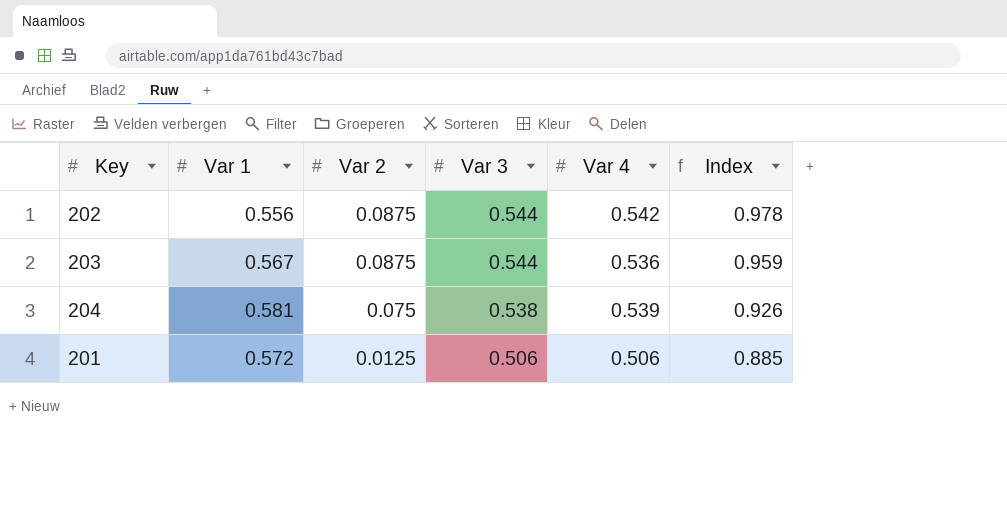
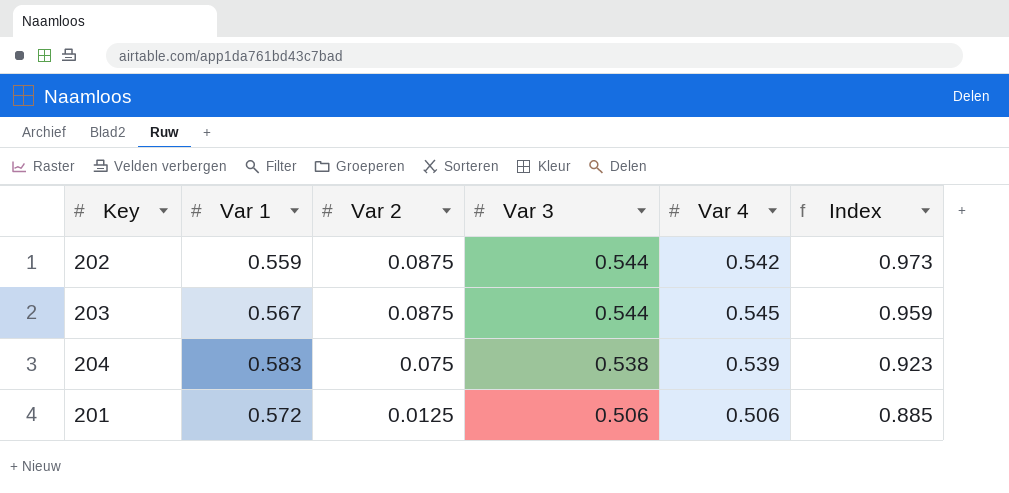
202 | Var 1: 0.556 -> 0.559
202 | Index: 0.978 -> 0.973
203 | Var 4: 0.536 -> 0.545
204 | Var 1: 0.581 -> 0.583
204 | Index: 0.926 -> 0.923

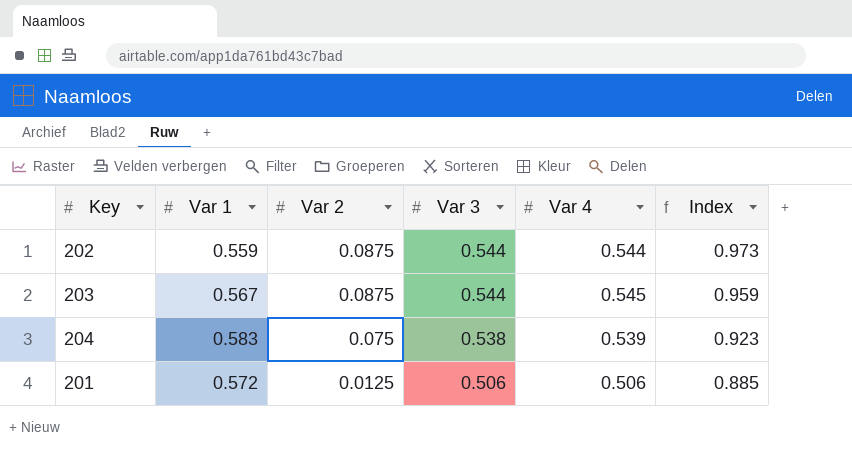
202 | Var 4: 0.542 -> 0.544

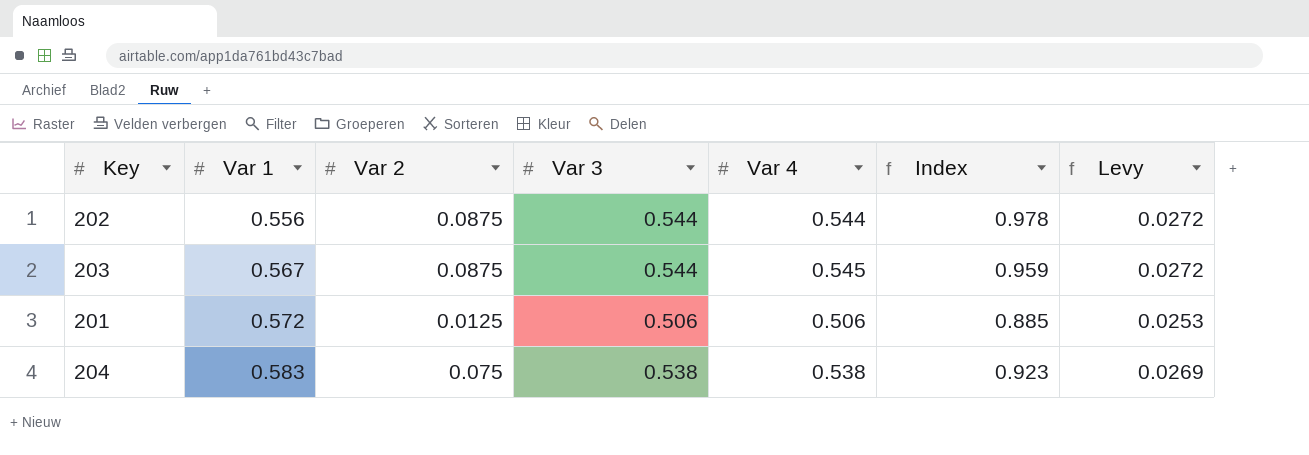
row order: Var 2 descending -> Var 1 ascending
column Levy | formula: none -> [Var 3] * 0.05
202 | Var 1: 0.559 -> 0.556
202 | Index: 0.973 -> 0.978
204 | Var 4: 0.539 -> 0.538

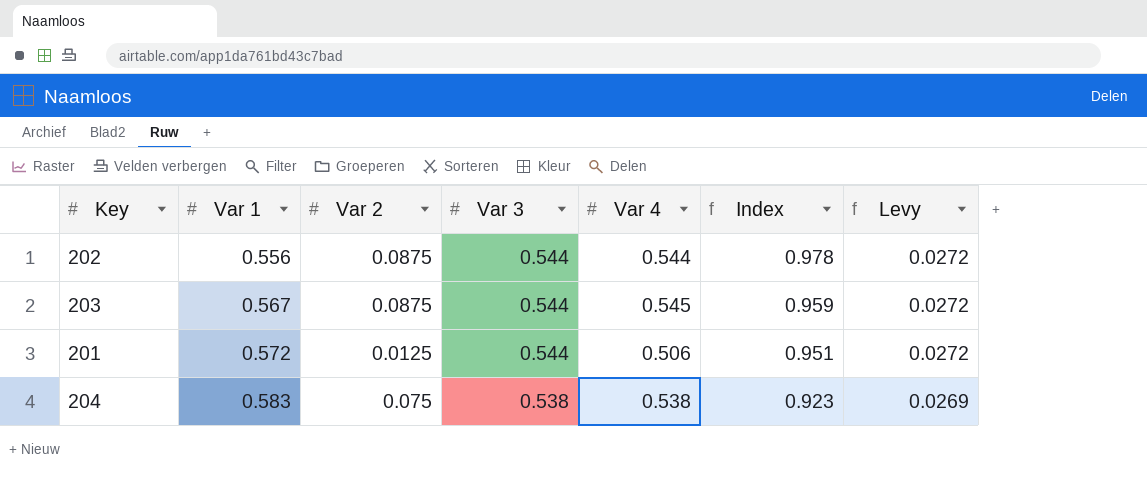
201 | Var 3: 0.506 -> 0.544
201 | Index: 0.885 -> 0.951
201 | Levy: 0.0253 -> 0.0272

